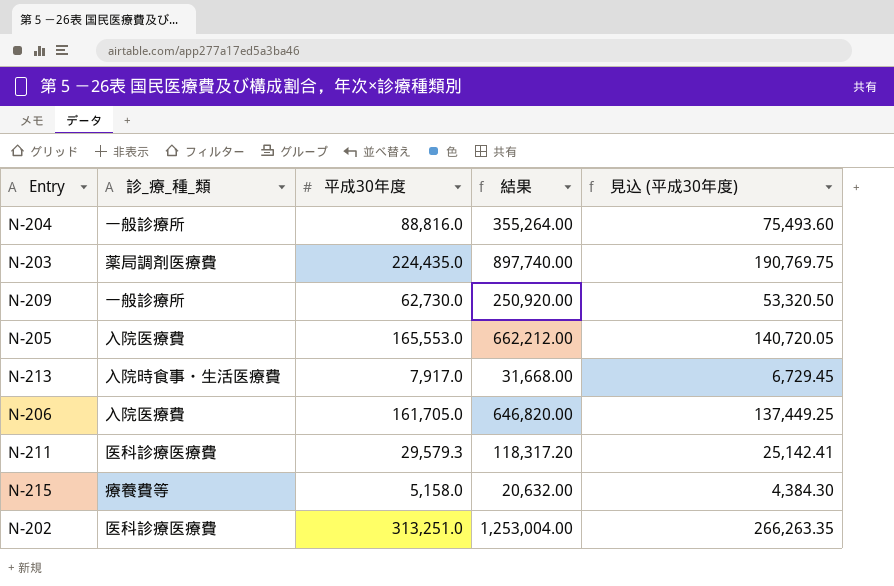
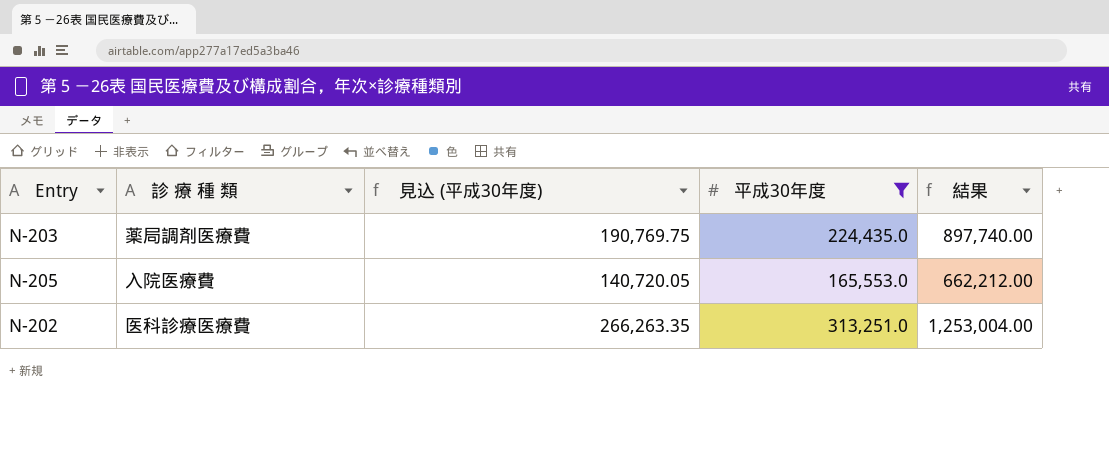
filter: none -> 平成30年度 >= 165,553.0
column name: 診_療_種_類 -> 診 療 種 類
column 見込 (平成30年度) | position: 5 -> 3

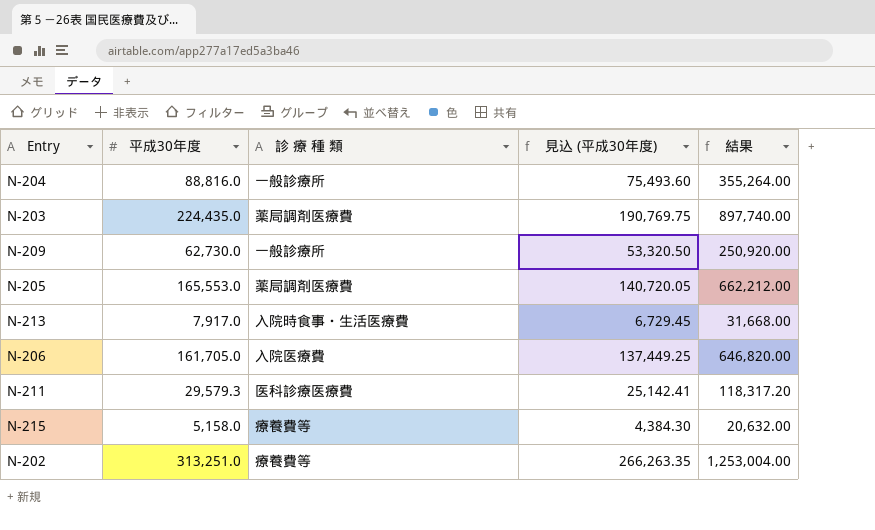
filter: 平成30年度 >= 165,553.0 -> none
column 平成30年度 | position: 4 -> 2
N-205 | 診 療 種 類: 入院医療費 -> 薬局調剤医療費
N-202 | 診 療 種 類: 医科診療医療費 -> 療養費等

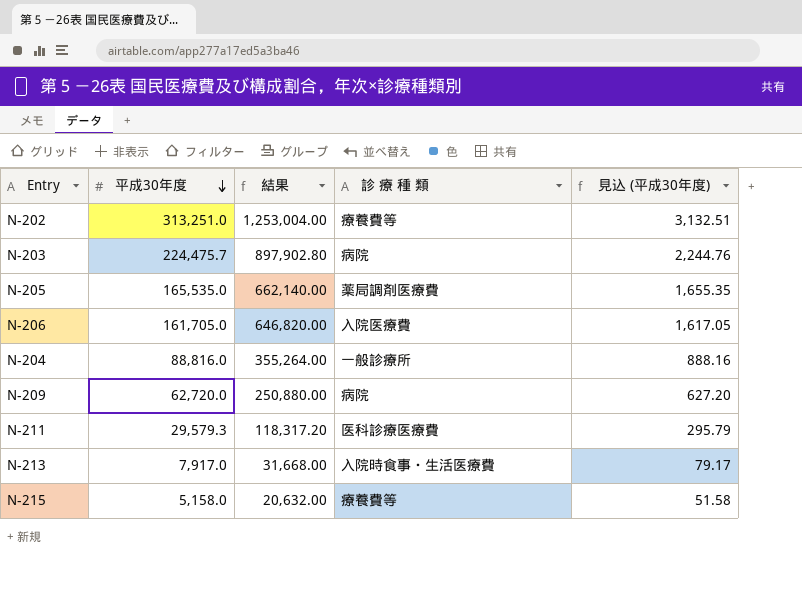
row order: none -> 平成30年度 descending
column 結果 | position: 5 -> 3
column 見込 (平成30年度) | formula: [平成30年度] * 0.85 -> [平成30年度] * 0.01
N-203 | 平成30年度: 224,435.0 -> 224,475.7
N-203 | 結果: 897,740.00 -> 897,902.80
N-203 | 診 療 種 類: 薬局調剤医療費 -> 病院
N-205 | 平成30年度: 165,553.0 -> 165,535.0
N-205 | 結果: 662,212.00 -> 662,140.00
N-209 | 平成30年度: 62,730.0 -> 62,720.0
N-209 | 結果: 250,920.00 -> 250,880.00
N-209 | 診 療 種 類: 一般診療所 -> 病院

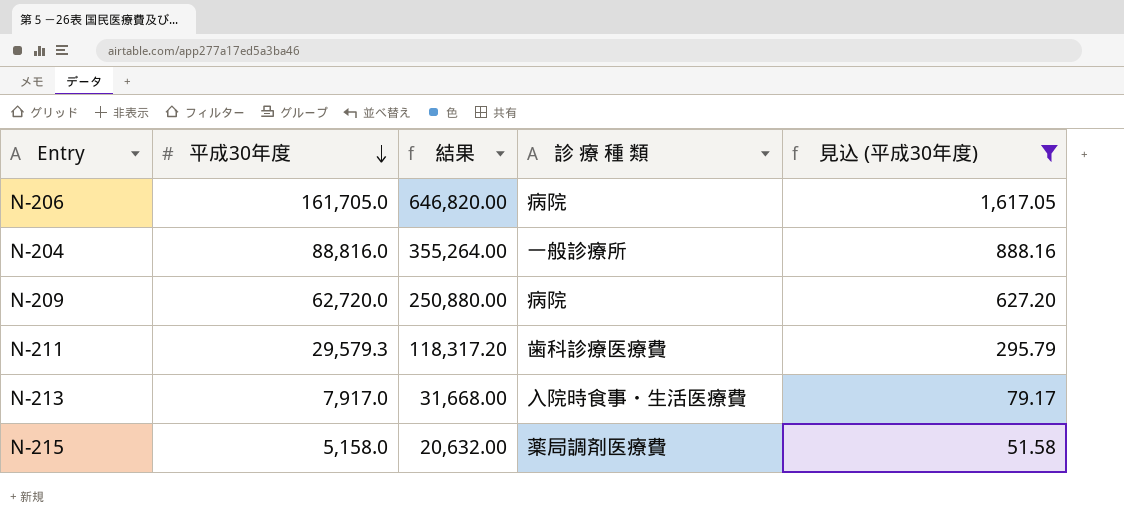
filter: none -> 見込 (平成30年度) <= 1,617.05
N-206 | 診 療 種 類: 入院医療費 -> 病院
N-211 | 診 療 種 類: 医科診療医療費 -> 歯科診療医療費
N-215 | 診 療 種 類: 療養費等 -> 薬局調剤医療費

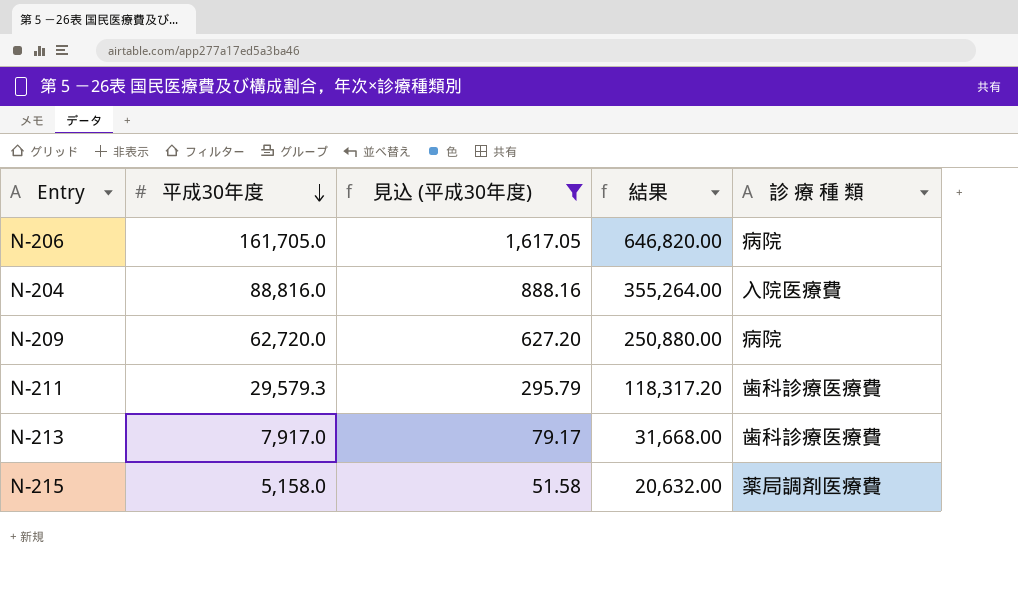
column 見込 (平成30年度) | position: 5 -> 3
N-204 | 診 療 種 類: 一般診療所 -> 入院医療費
N-213 | 診 療 種 類: 入院時食事・生活医療費 -> 歯科診療医療費

